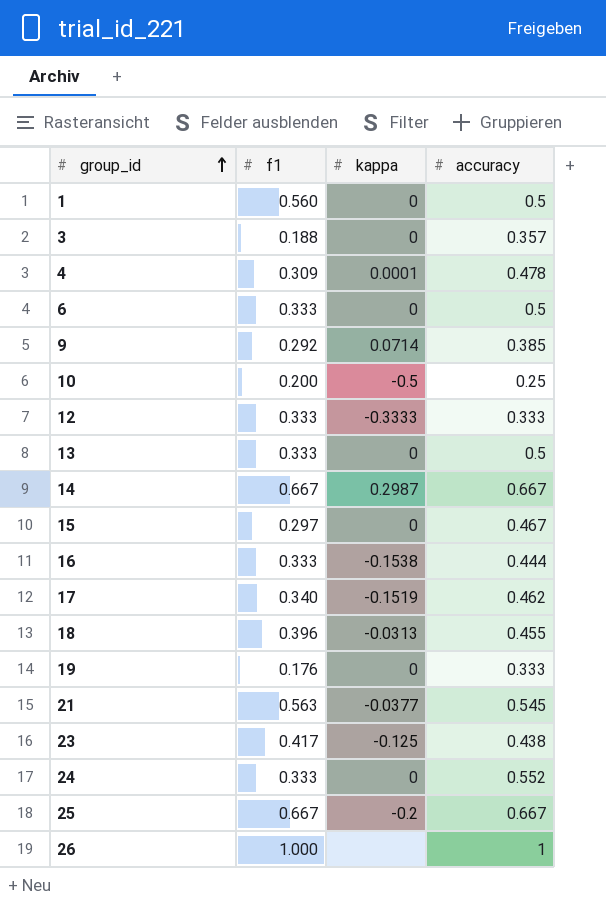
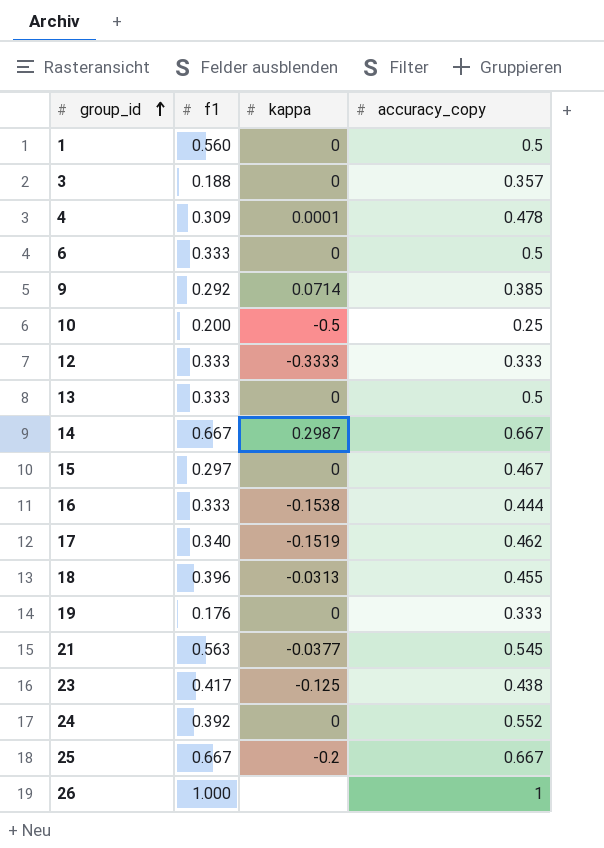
column name: accuracy -> accuracy_copy
24 | f1: 0.333 -> 0.392

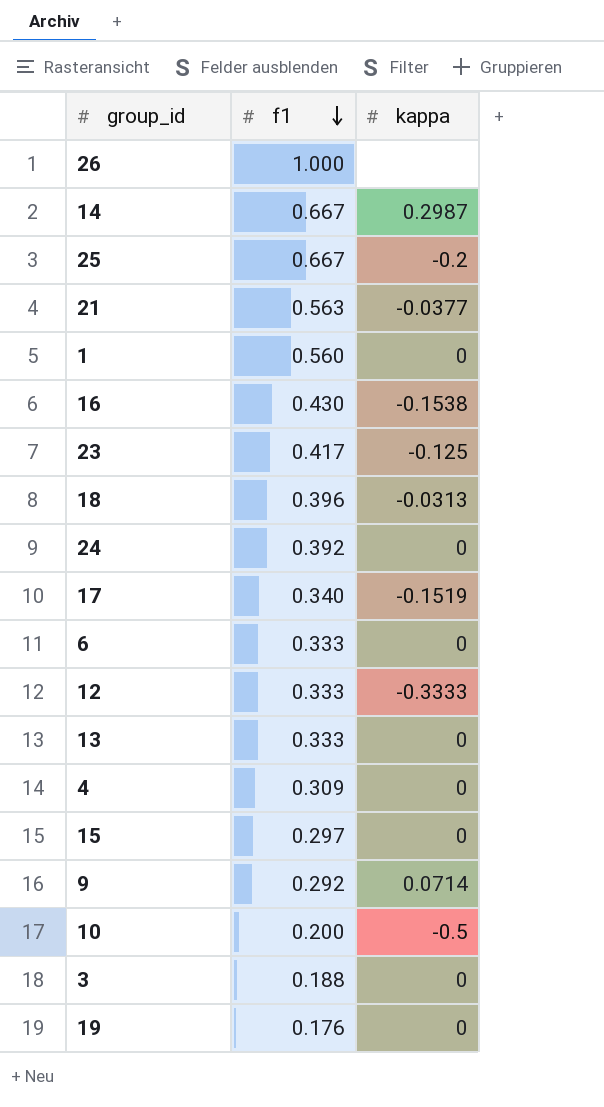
row order: group_id ascending -> f1 descending
column accuracy_copy | position: 4 -> none
16 | f1: 0.333 -> 0.430
4 | kappa: 0.0001 -> 0

